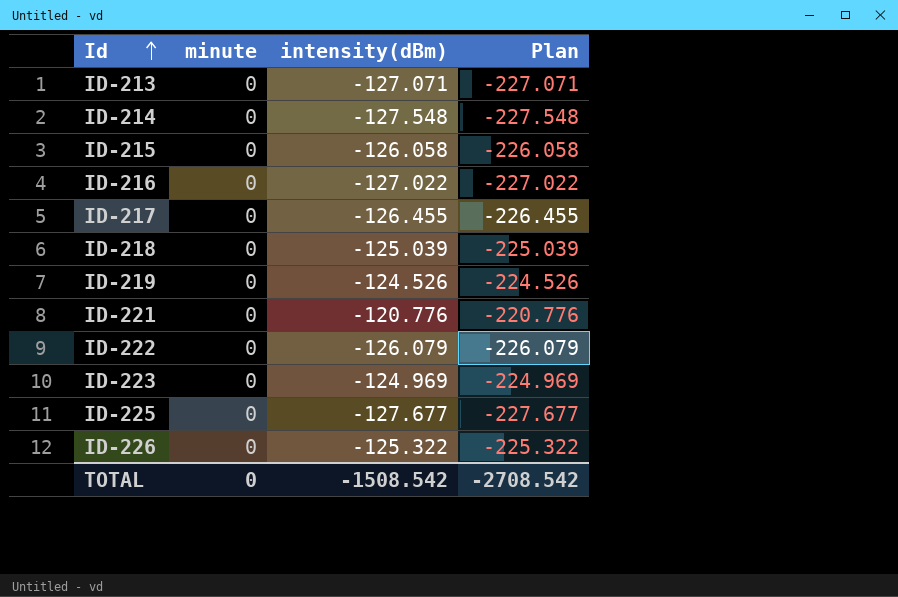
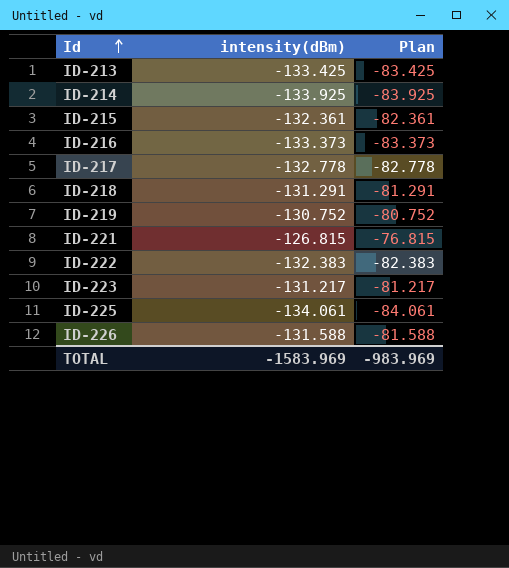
column minute | position: 2 -> none
column Plan | formula: [intensity(dBm)] - 100 -> [intensity(dBm)] + 50
ID-213 | intensity(dBm): -127.071 -> -133.425
ID-214 | intensity(dBm): -127.548 -> -133.925
ID-215 | intensity(dBm): -126.058 -> -132.361
ID-216 | intensity(dBm): -127.022 -> -133.373
ID-217 | intensity(dBm): -126.455 -> -132.778
ID-218 | intensity(dBm): -125.039 -> -131.291
ID-219 | intensity(dBm): -124.526 -> -130.752
ID-221 | intensity(dBm): -120.776 -> -126.815
ID-222 | intensity(dBm): -126.079 -> -132.383
ID-223 | intensity(dBm): -124.969 -> -131.217
ID-225 | intensity(dBm): -127.677 -> -134.061
ID-226 | intensity(dBm): -125.322 -> -131.588
TOTAL | intensity(dBm): -1508.542 -> -1583.969
TOTAL | Plan: -2708.542 -> -983.969

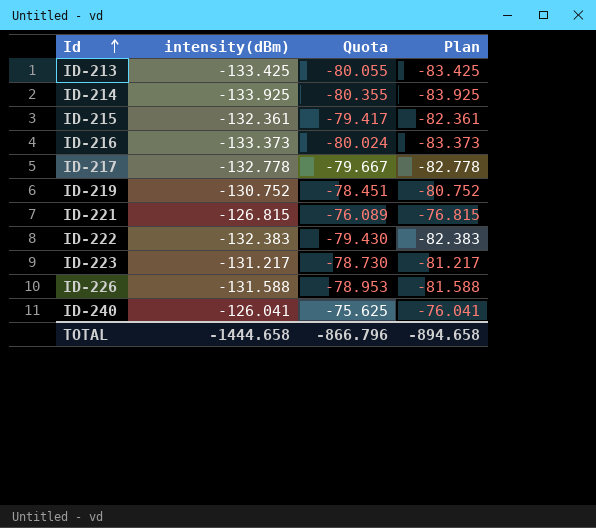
column Quota | formula: none -> [intensity(dBm)] * 0.6
row ID-218: -131.291 | -81.291 -> none
row ID-225: -134.061 | -84.061 -> none
row ID-240: none -> -126.041 | -75.625 | -76.041
TOTAL | intensity(dBm): -1583.969 -> -1444.658
TOTAL | Plan: -983.969 -> -894.658

